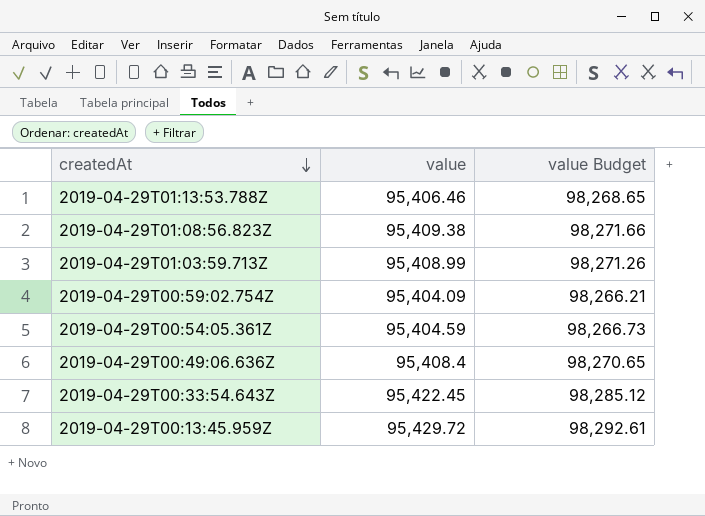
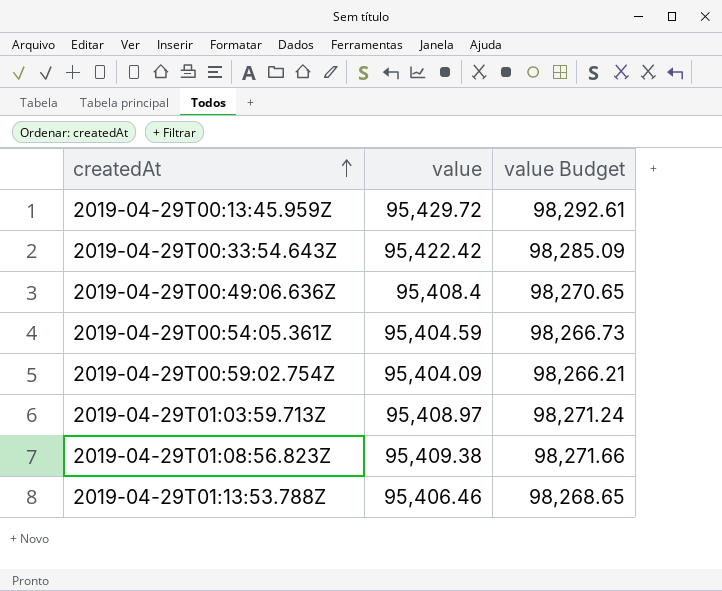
row order: createdAt descending -> createdAt ascending
2019-04-29T00:33:54.643Z | value: 95,422.45 -> 95,422.42
2019-04-29T00:33:54.643Z | value Budget: 98,285.12 -> 98,285.09
2019-04-29T01:03:59.713Z | value: 95,408.99 -> 95,408.97
2019-04-29T01:03:59.713Z | value Budget: 98,271.26 -> 98,271.24

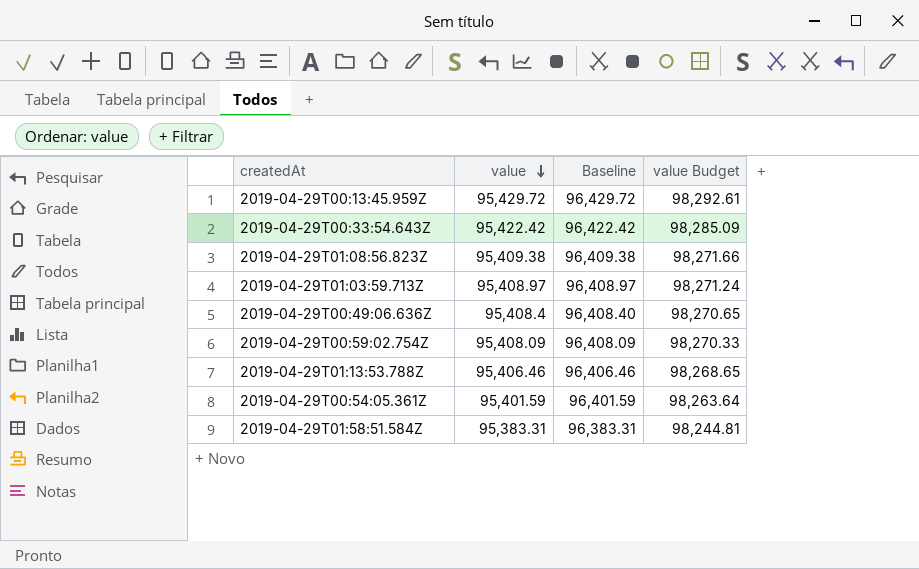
row order: createdAt ascending -> value descending
column Baseline | formula: none -> [value] + 1000
2019-04-29T00:59:02.754Z | value: 95,404.09 -> 95,408.09
2019-04-29T00:59:02.754Z | value Budget: 98,266.21 -> 98,270.33
2019-04-29T00:54:05.361Z | value: 95,404.59 -> 95,401.59
2019-04-29T00:54:05.361Z | value Budget: 98,266.73 -> 98,263.64
row 2019-04-29T01:58:51.584Z: none -> 95,383.31 | 96,383.31 | 98,244.81

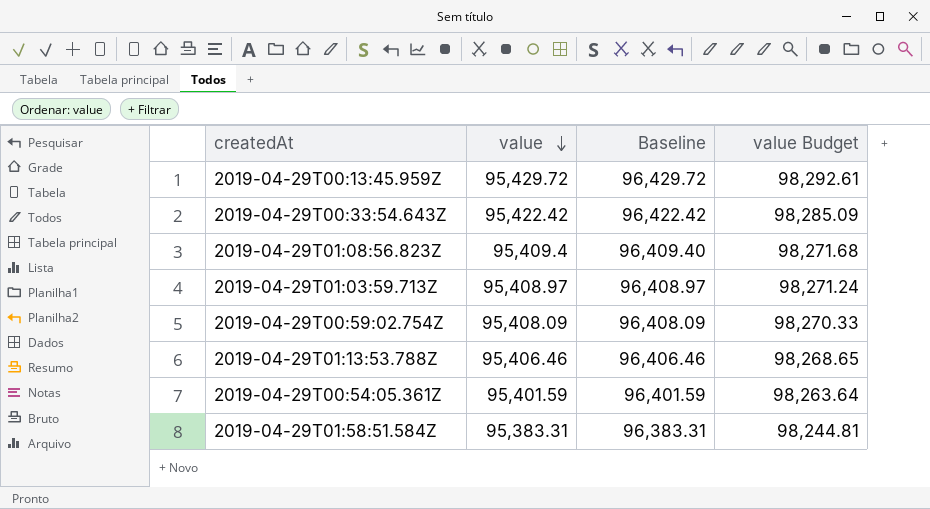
row 2019-04-29T00:49:06.636Z: 95,408.4 | 96,408.40 | 98,270.65 -> none
2019-04-29T01:08:56.823Z | value: 95,409.38 -> 95,409.4
2019-04-29T01:08:56.823Z | Baseline: 96,409.38 -> 96,409.40
2019-04-29T01:08:56.823Z | value Budget: 98,271.66 -> 98,271.68

